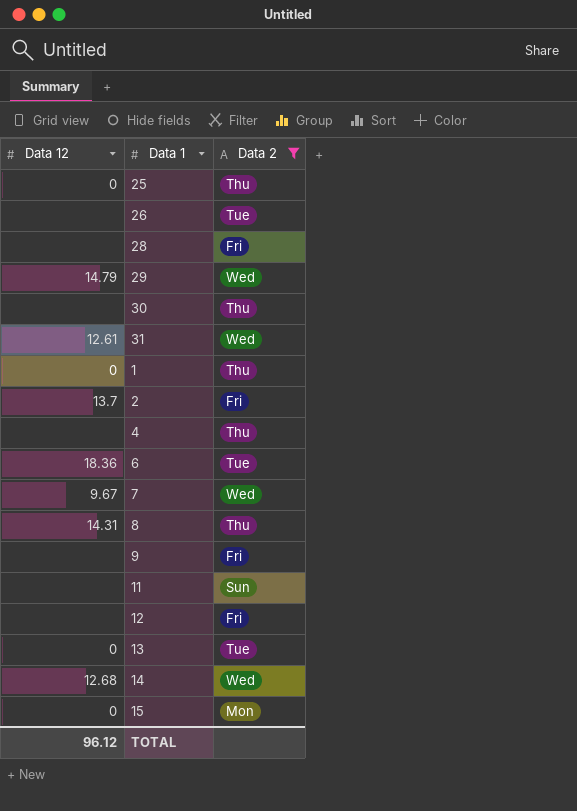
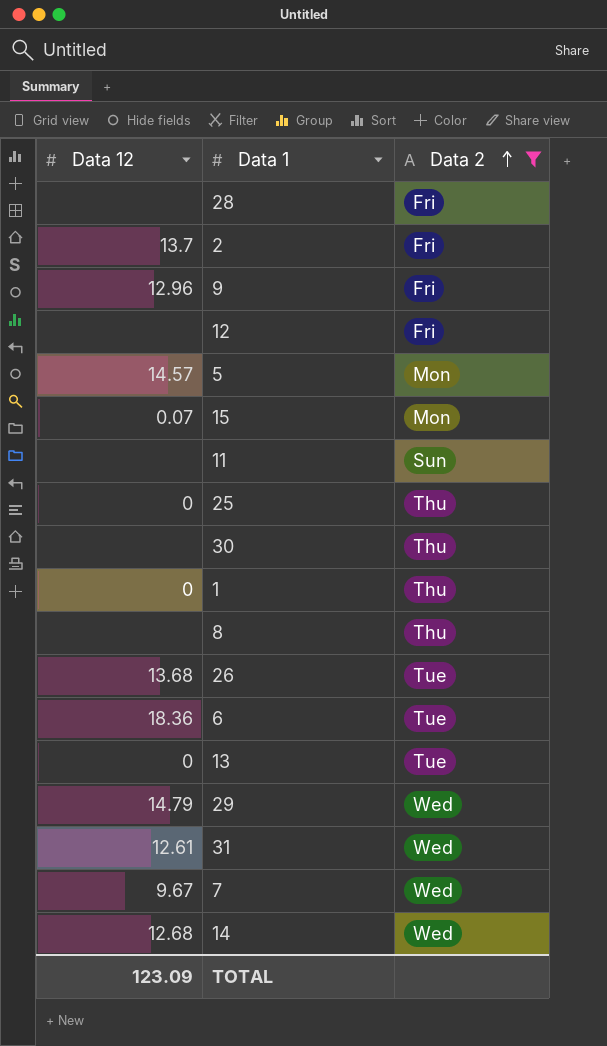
row order: none -> Data 2 ascending
row 4: none | Thu -> none
9 | Data 12: none -> 12.96
row 5: none -> 14.57 | Mon
15 | Data 12: 0 -> 0.07
8 | Data 12: 14.31 -> none
26 | Data 12: none -> 13.68
TOTAL | Data 12: 96.12 -> 123.09

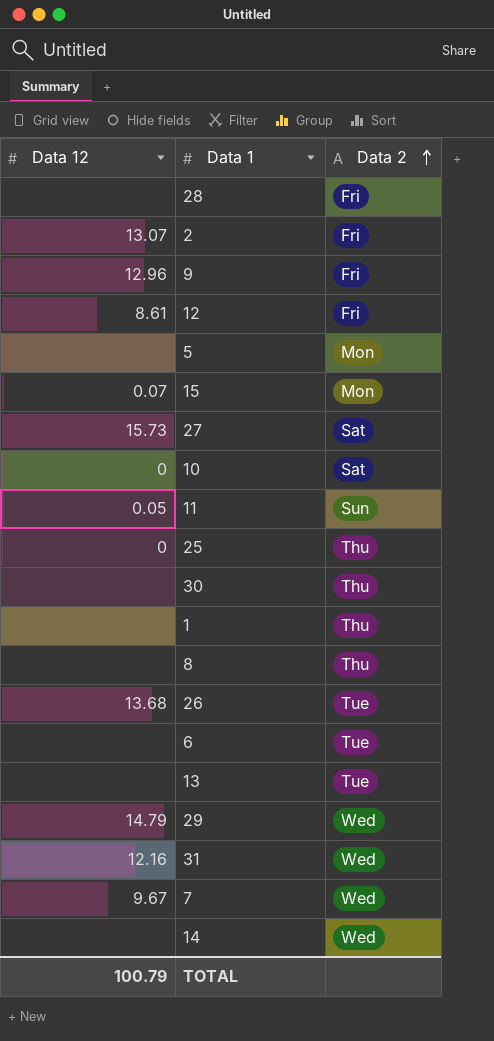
filter: Data 2 != Sat -> none
2 | Data 12: 13.7 -> 13.07
12 | Data 12: none -> 8.61
5 | Data 12: 14.57 -> none
11 | Data 12: none -> 0.05
1 | Data 12: 0 -> none
6 | Data 12: 18.36 -> none
13 | Data 12: 0 -> none
31 | Data 12: 12.61 -> 12.16
14 | Data 12: 12.68 -> none
TOTAL | Data 12: 123.09 -> 100.79

